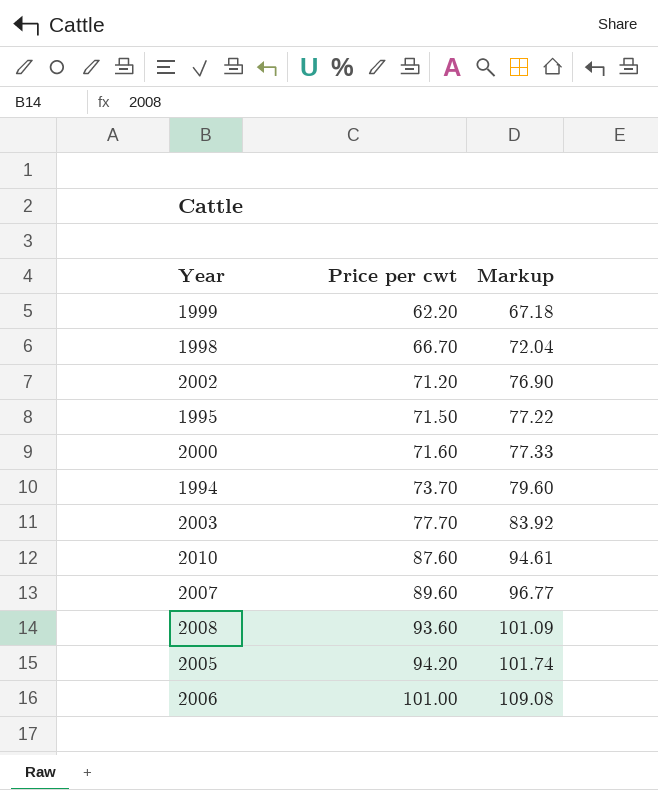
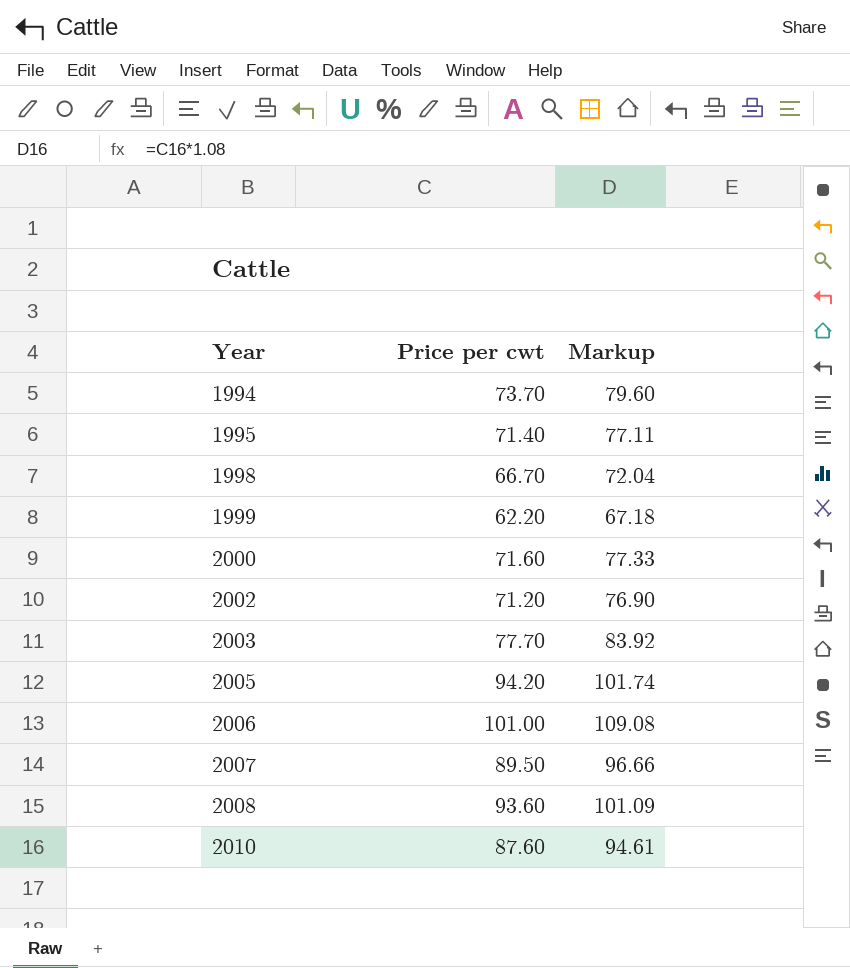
row order: Price per cwt ascending -> Year ascending
1995 | Price per cwt: 71.50 -> 71.40
1995 | Markup: 77.22 -> 77.11
2007 | Price per cwt: 89.60 -> 89.50
2007 | Markup: 96.77 -> 96.66

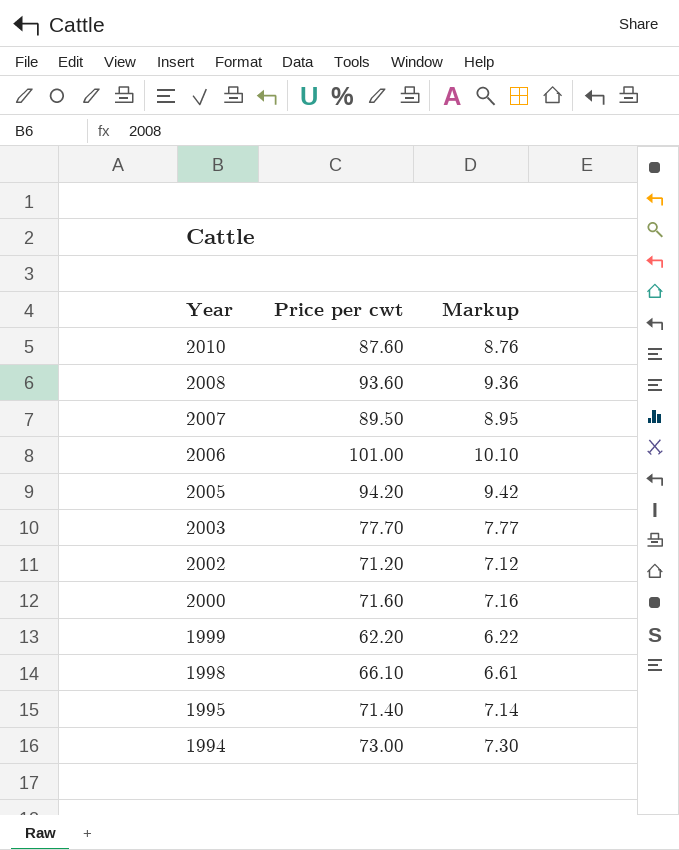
row order: Year ascending -> Year descending
column Markup | formula: [Price per cwt] * 1.08 -> [Price per cwt] * 0.1
1998 | Price per cwt: 66.70 -> 66.10
1994 | Price per cwt: 73.70 -> 73.00

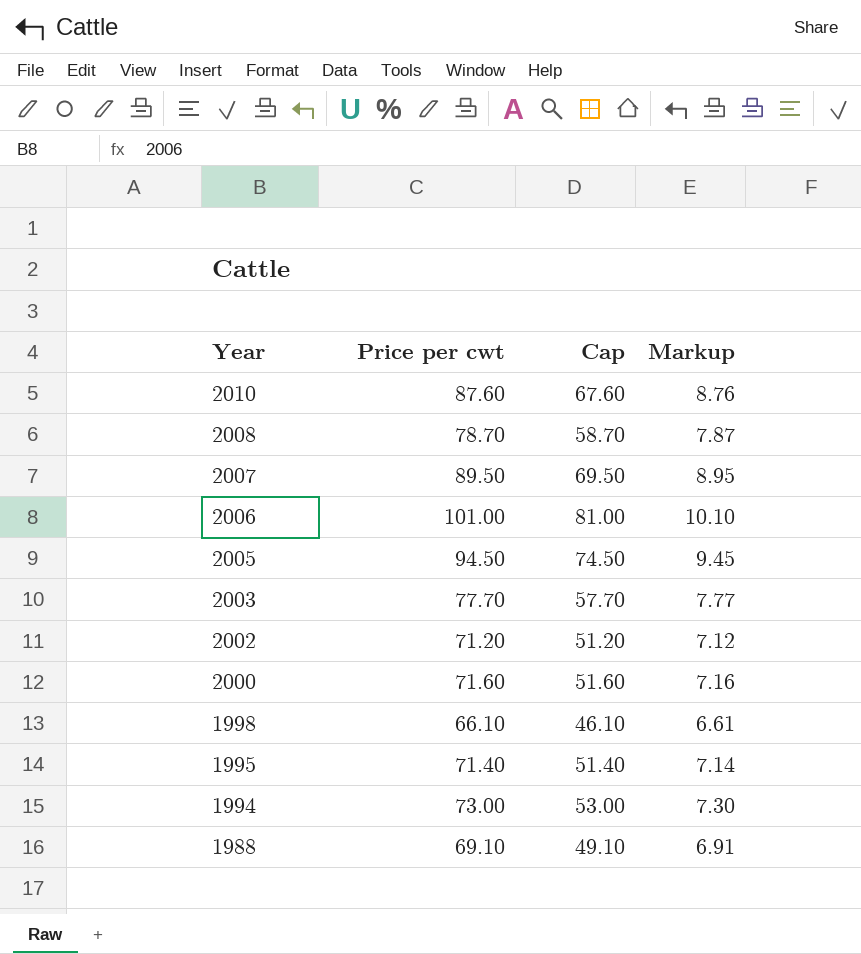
column Cap | formula: none -> [Price per cwt] - 20
row 1999: 62.20 | 6.22 -> none
2008 | Price per cwt: 93.60 -> 78.70
2008 | Markup: 9.36 -> 7.87
2005 | Price per cwt: 94.20 -> 94.50
2005 | Markup: 9.42 -> 9.45
row 1988: none -> 69.10 | 49.10 | 6.91

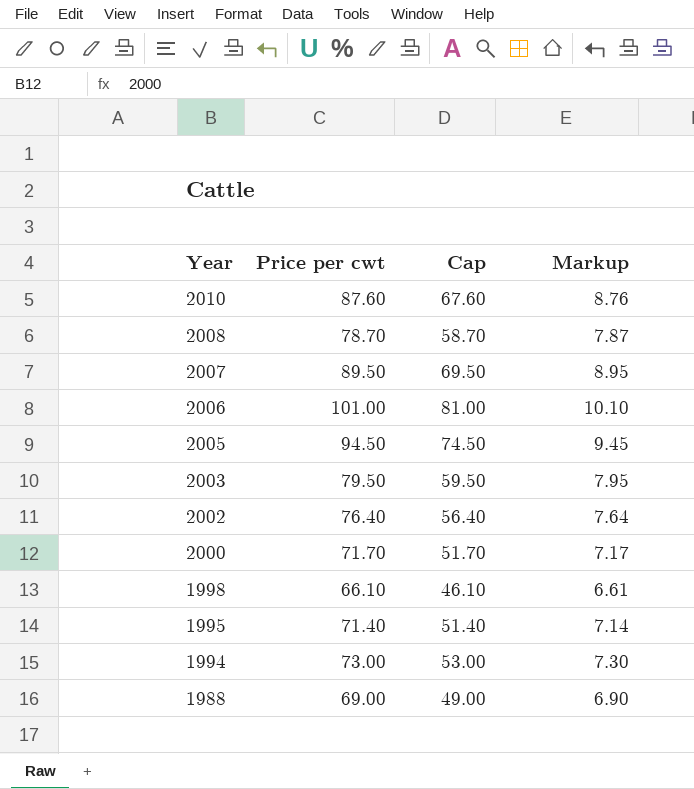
2003 | Price per cwt: 77.70 -> 79.50
2003 | Cap: 57.70 -> 59.50
2003 | Markup: 7.77 -> 7.95
2002 | Price per cwt: 71.20 -> 76.40
2002 | Cap: 51.20 -> 56.40
2002 | Markup: 7.12 -> 7.64
2000 | Price per cwt: 71.60 -> 71.70
2000 | Cap: 51.60 -> 51.70
2000 | Markup: 7.16 -> 7.17
1988 | Price per cwt: 69.10 -> 69.00
1988 | Cap: 49.10 -> 49.00
1988 | Markup: 6.91 -> 6.90

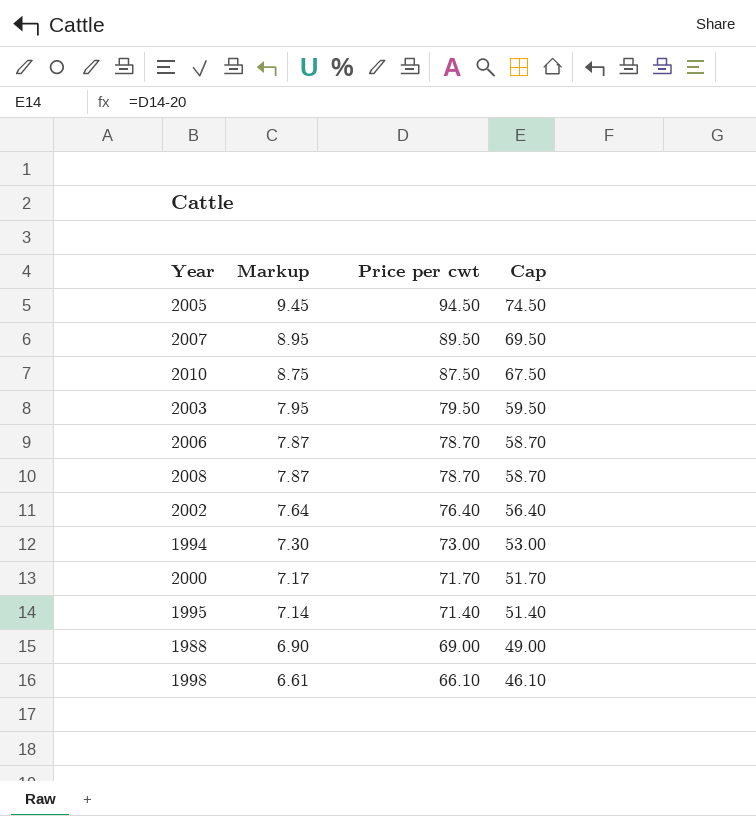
row order: Year descending -> Markup descending
column Markup | position: 4 -> 2
2010 | Markup: 8.76 -> 8.75
2010 | Price per cwt: 87.60 -> 87.50
2010 | Cap: 67.60 -> 67.50
2006 | Markup: 10.10 -> 7.87
2006 | Price per cwt: 101.00 -> 78.70
2006 | Cap: 81.00 -> 58.70

